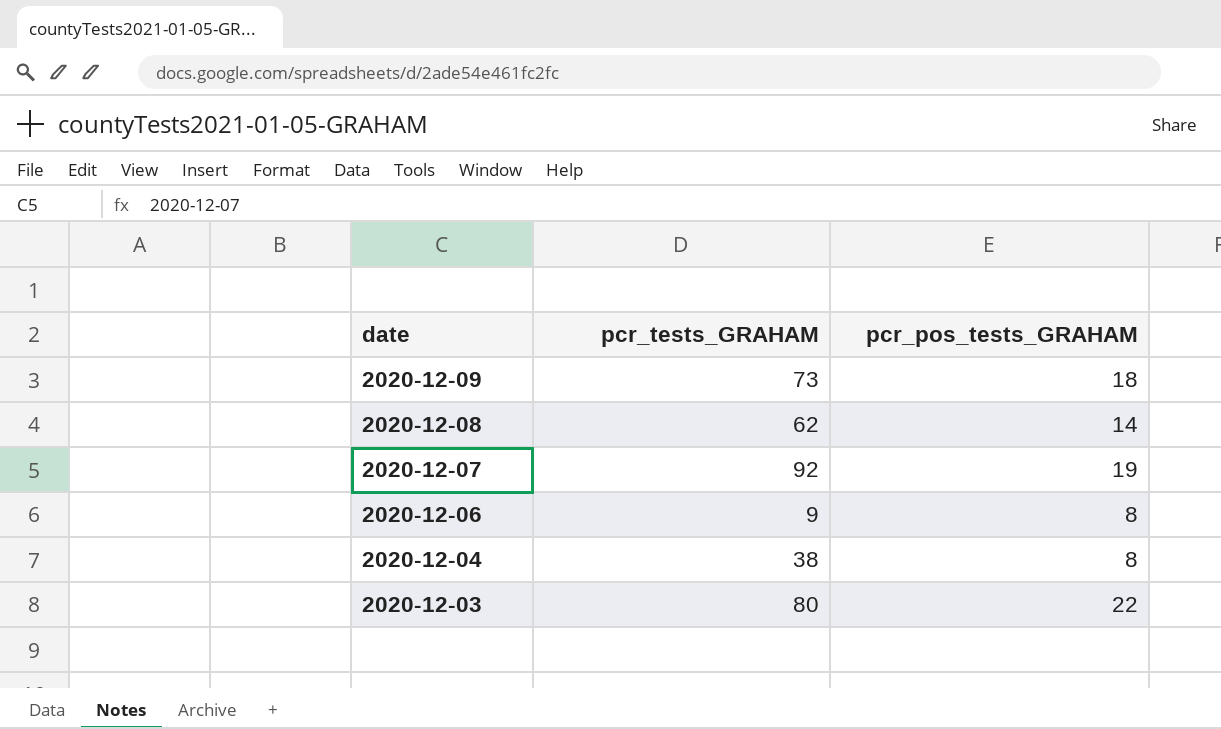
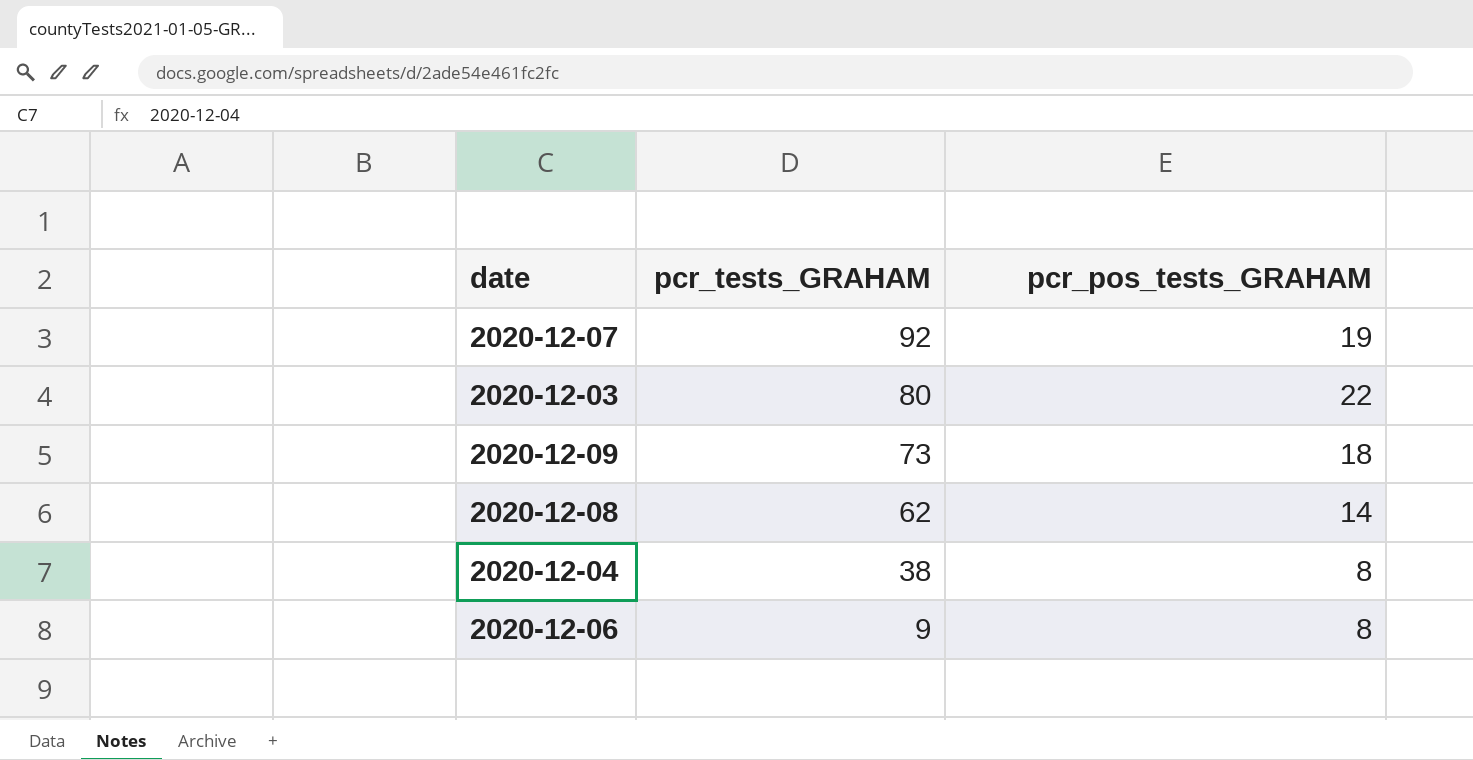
row order: date descending -> pcr_tests_GRAHAM descending

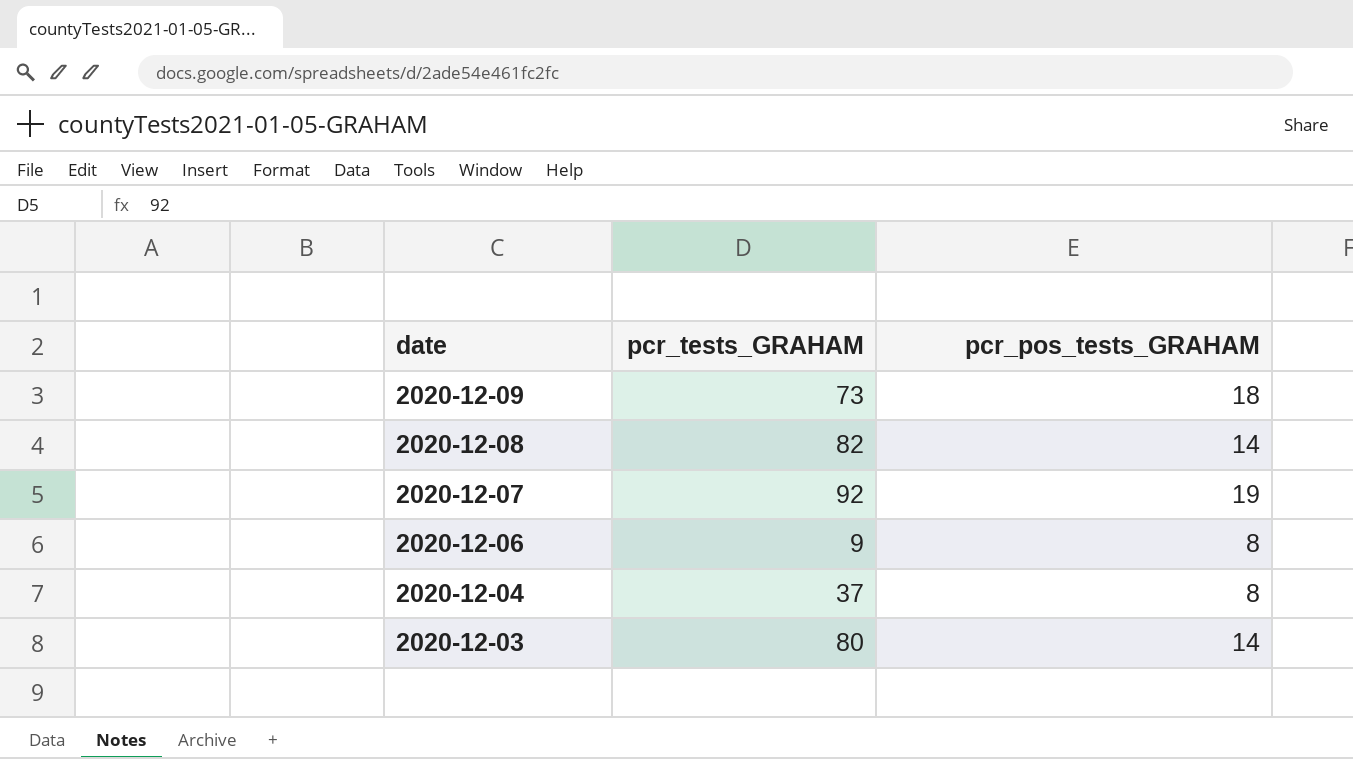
row order: pcr_tests_GRAHAM descending -> date descending
2020-12-08 | pcr_tests_GRAHAM: 62 -> 82
2020-12-04 | pcr_tests_GRAHAM: 38 -> 37
2020-12-03 | pcr_pos_tests_GRAHAM: 22 -> 14

